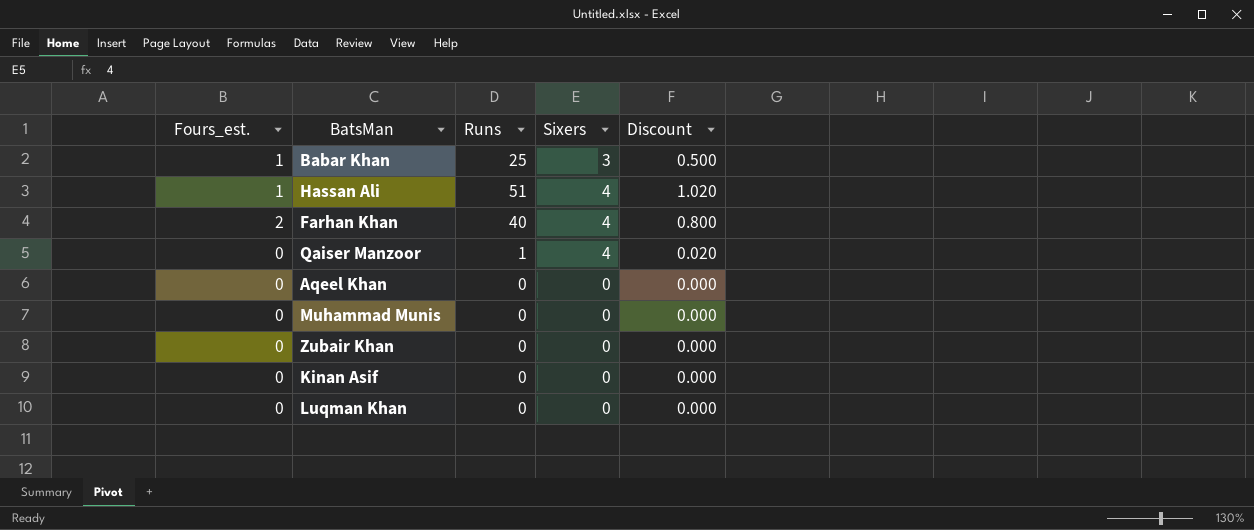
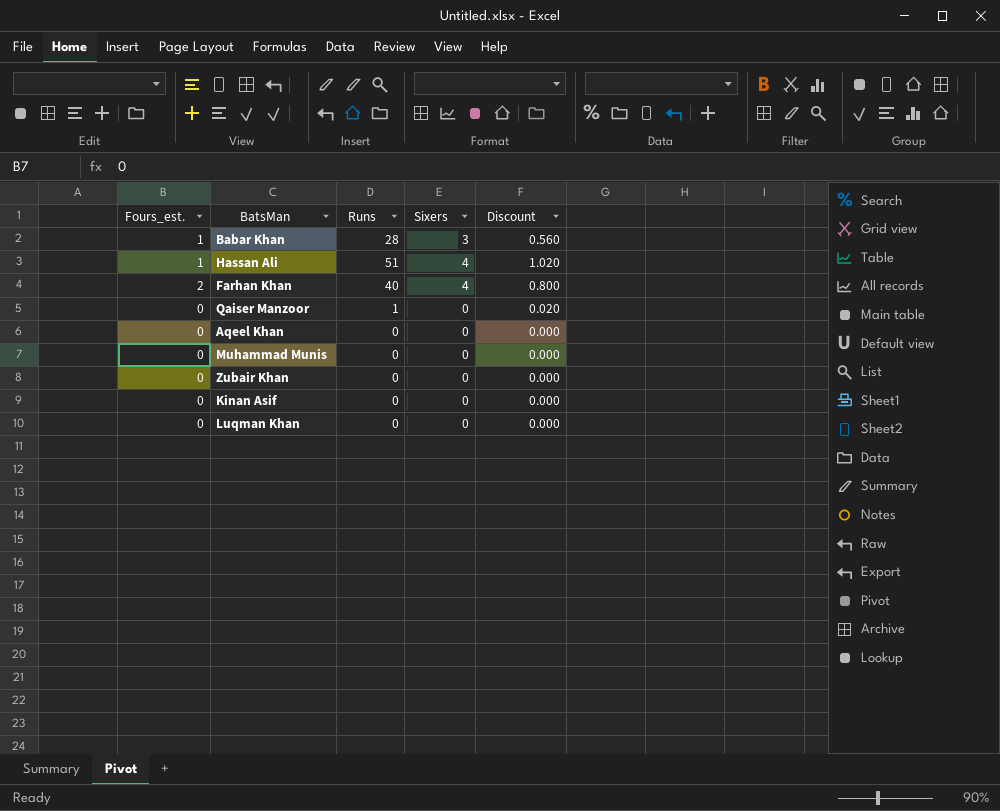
Babar Khan | Runs: 25 -> 28
Babar Khan | Discount: 0.500 -> 0.560
Qaiser Manzoor | Sixers: 4 -> 0

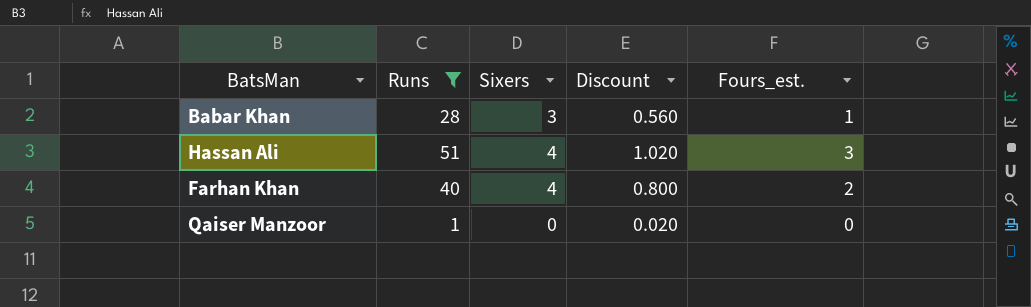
filter: none -> Runs != 0
column Fours_est. | position: 1 -> 5
Hassan Ali | Fours_est.: 1 -> 3

